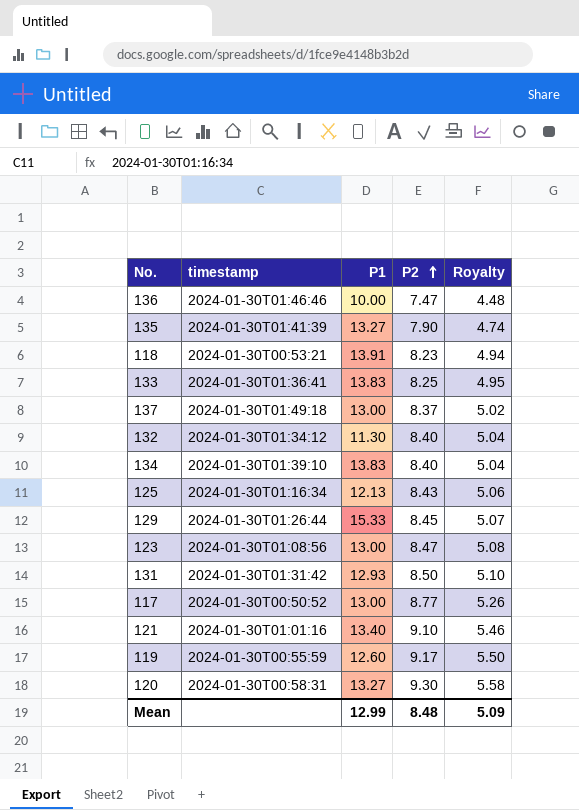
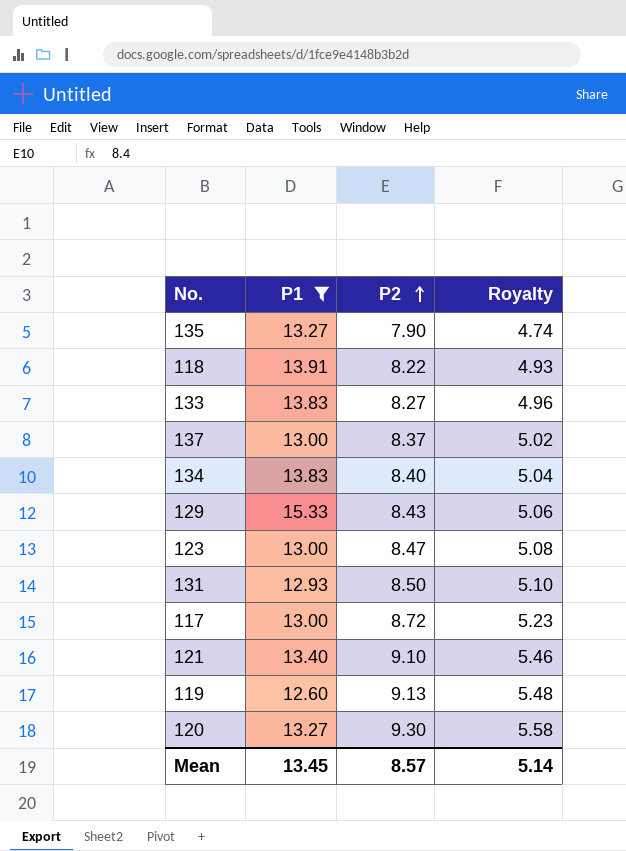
filter: none -> P1 >= 12.60
column timestamp | position: 2 -> none
118 | P2: 8.23 -> 8.22
118 | Royalty: 4.94 -> 4.93
133 | P2: 8.25 -> 8.27
133 | Royalty: 4.95 -> 4.96
129 | P2: 8.45 -> 8.43
129 | Royalty: 5.07 -> 5.06
117 | P2: 8.77 -> 8.72
117 | Royalty: 5.26 -> 5.23
119 | P2: 9.17 -> 9.13
119 | Royalty: 5.50 -> 5.48
Mean | P1: 12.99 -> 13.45
Mean | P2: 8.48 -> 8.57
Mean | Royalty: 5.09 -> 5.14

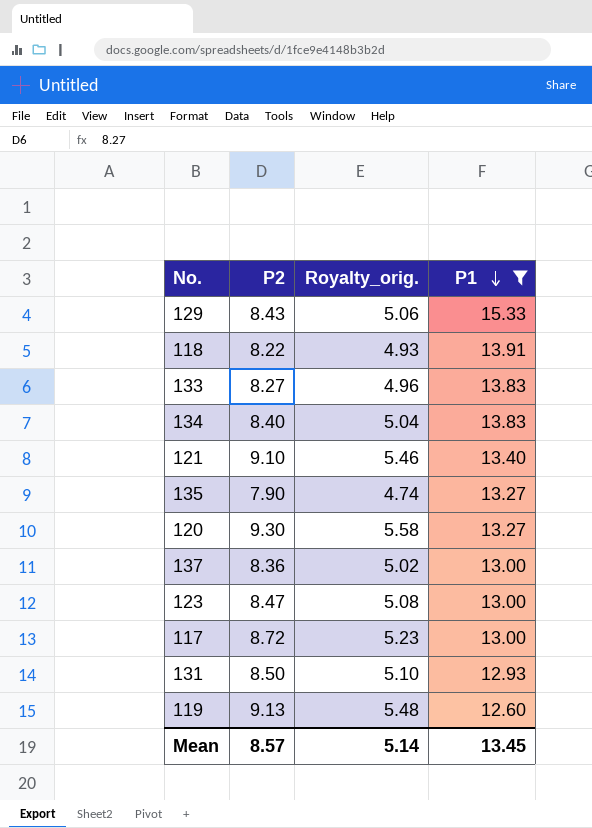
row order: P2 ascending -> P1 descending
column name: Royalty -> Royalty_orig.
column P1 | position: 2 -> 4
137 | P2: 8.37 -> 8.36

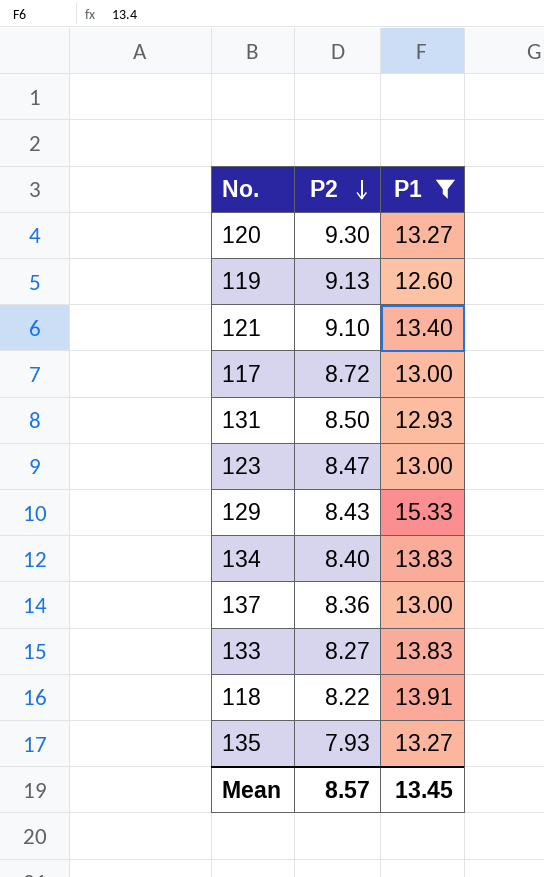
row order: P1 descending -> P2 descending
column Royalty_orig. | formula: [P2] * 0.6 -> none
135 | P2: 7.90 -> 7.93

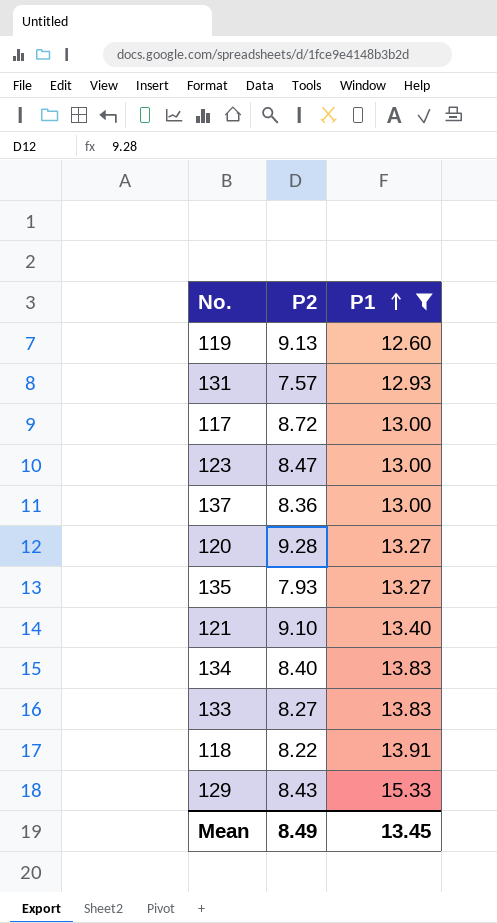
row order: P2 descending -> P1 ascending
131 | P2: 8.50 -> 7.57
120 | P2: 9.30 -> 9.28
Mean | P2: 8.57 -> 8.49

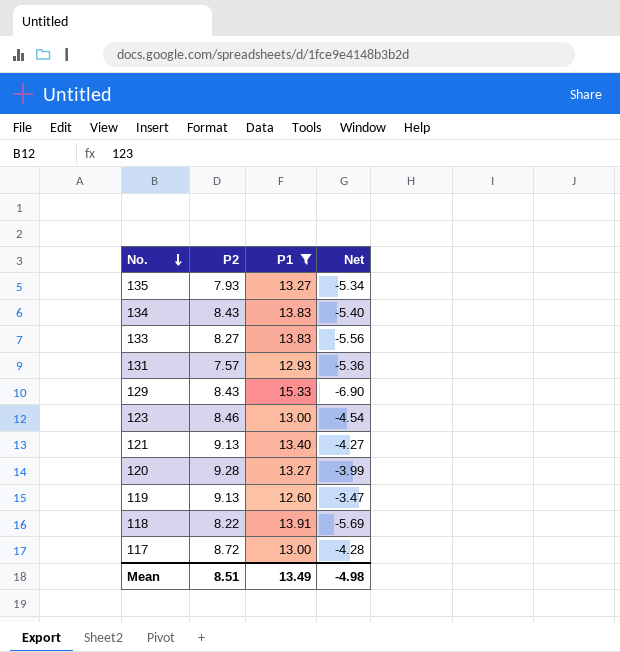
row order: P1 ascending -> No. descending
column Net | formula: none -> [P2] - [P1]
row 137: 8.36 | 13.00 -> none
134 | P2: 8.40 -> 8.43
123 | P2: 8.47 -> 8.46
121 | P2: 9.10 -> 9.13
Mean | P2: 8.49 -> 8.51
Mean | P1: 13.45 -> 13.49

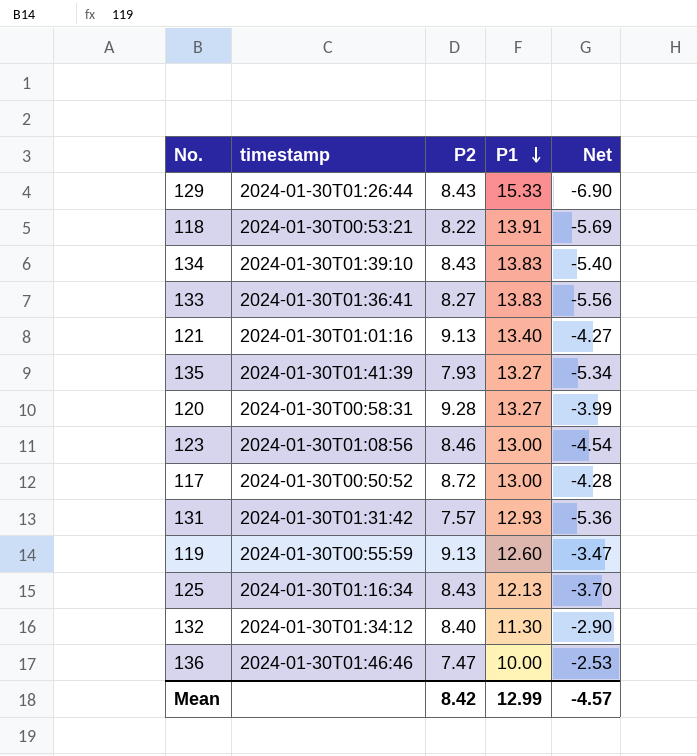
filter: P1 >= 12.60 -> none
row order: No. descending -> P1 descending
column timestamp | position: none -> 2
Mean | P2: 8.51 -> 8.42
Mean | P1: 13.49 -> 12.99
Mean | Net: -4.98 -> -4.57

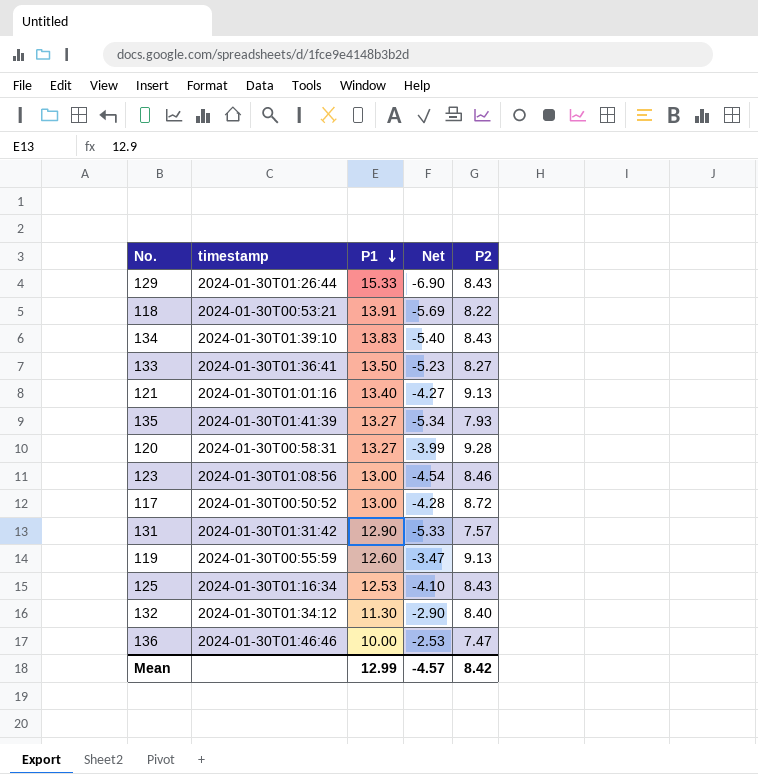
column P2 | position: 3 -> 5
133 | P1: 13.83 -> 13.50
133 | Net: -5.56 -> -5.23
131 | P1: 12.93 -> 12.90
131 | Net: -5.36 -> -5.33
125 | P1: 12.13 -> 12.53
125 | Net: -3.70 -> -4.10

